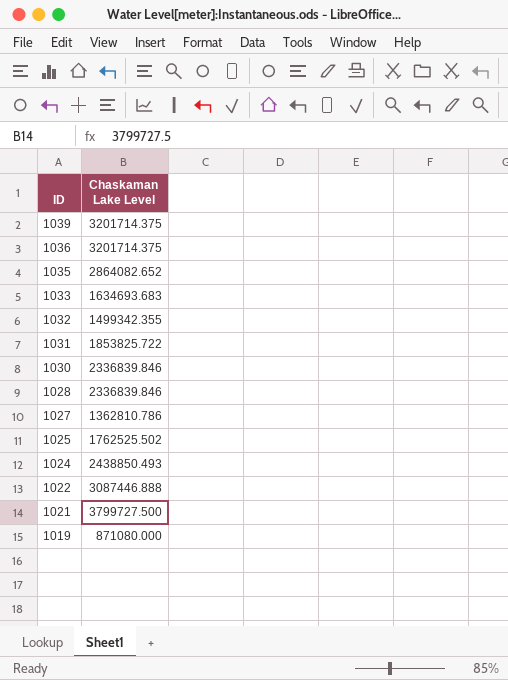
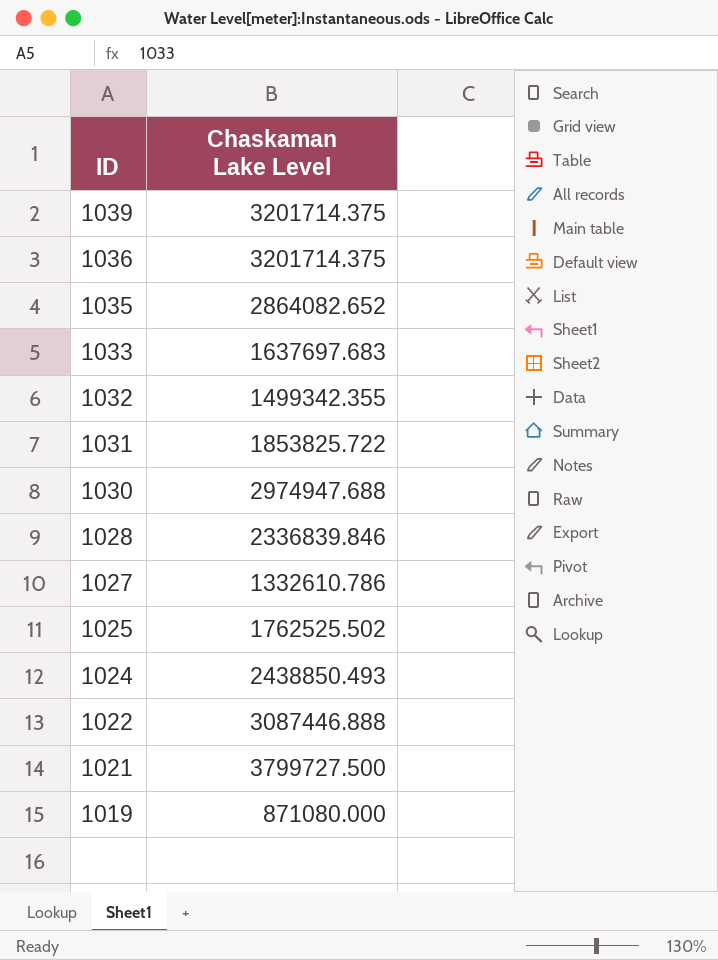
1033 | Chaskaman Lake Level: 1634693.683 -> 1637697.683
1030 | Chaskaman Lake Level: 2336839.846 -> 2974947.688
1027 | Chaskaman Lake Level: 1362810.786 -> 1332610.786

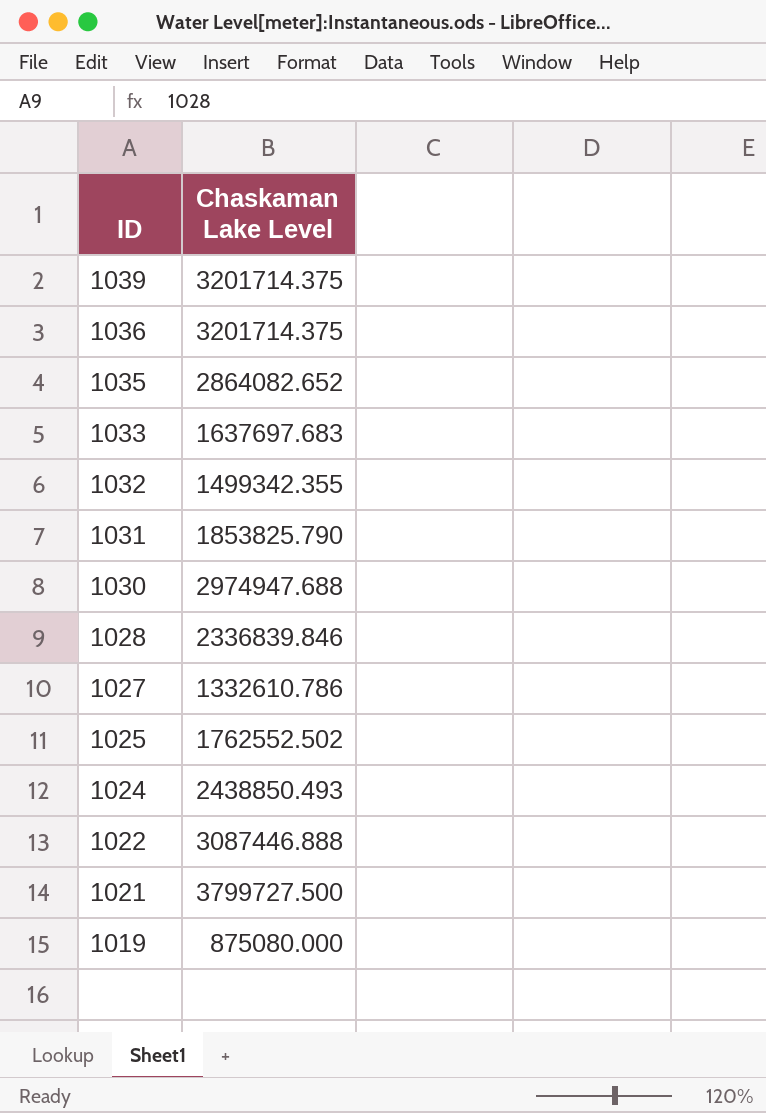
1031 | Chaskaman Lake Level: 1853825.722 -> 1853825.790
1025 | Chaskaman Lake Level: 1762525.502 -> 1762552.502
1019 | Chaskaman Lake Level: 871080.000 -> 875080.000

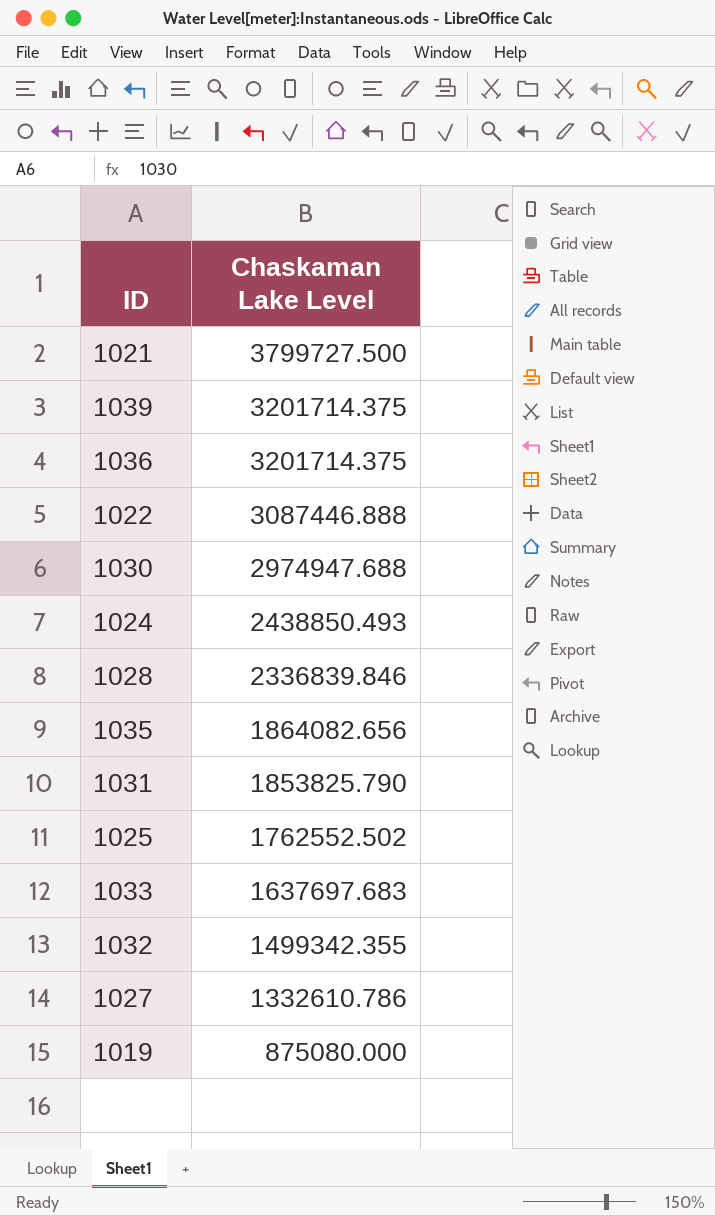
row order: ID descending -> Chaskaman Lake Level descending
1035 | Chaskaman Lake Level: 2864082.652 -> 1864082.656

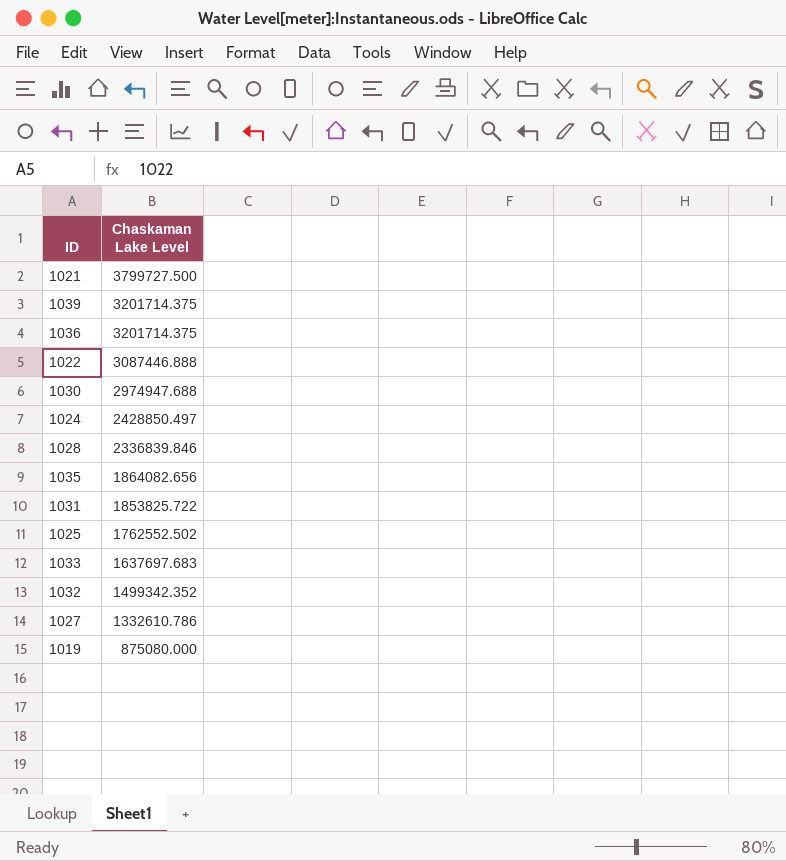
1024 | Chaskaman Lake Level: 2438850.493 -> 2428850.497
1031 | Chaskaman Lake Level: 1853825.790 -> 1853825.722
1032 | Chaskaman Lake Level: 1499342.355 -> 1499342.352

